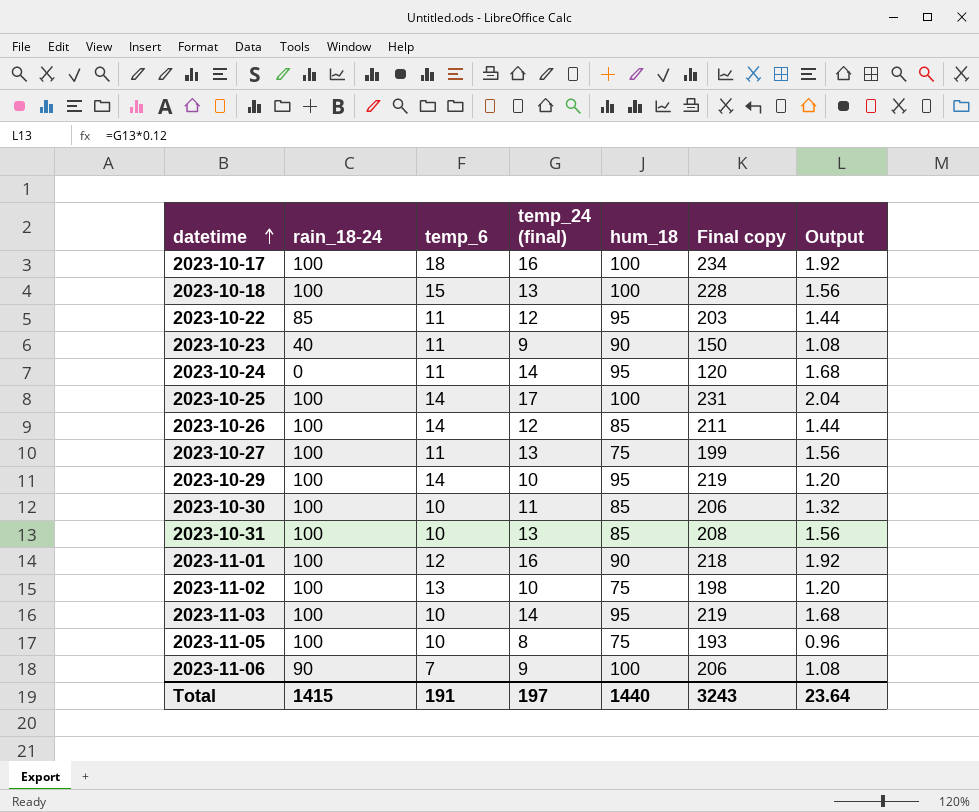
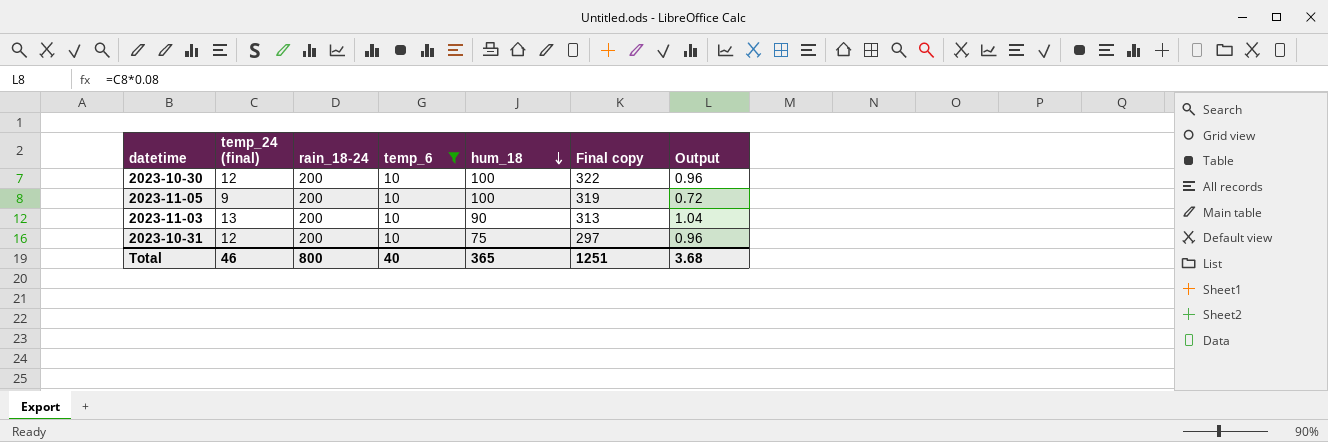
filter: none -> temp_6 = 10
row order: datetime ascending -> hum_18 descending
column temp_24 (final) | position: 4 -> 2
column Output | formula: [temp_24 (final)] * 0.12 -> [temp_24 (final)] * 0.08
2023-10-30 | temp_24 (final): 11 -> 12
2023-10-30 | rain_18-24: 100 -> 200
2023-10-30 | hum_18: 85 -> 100
2023-10-30 | Final copy: 206 -> 322
2023-11-05 | temp_24 (final): 8 -> 9
2023-11-05 | rain_18-24: 100 -> 200
2023-11-05 | hum_18: 75 -> 100
2023-11-05 | Final copy: 193 -> 319
2023-11-03 | temp_24 (final): 14 -> 13
2023-11-03 | rain_18-24: 100 -> 200
2023-11-03 | hum_18: 95 -> 90
2023-11-03 | Final copy: 219 -> 313
2023-10-31 | temp_24 (final): 13 -> 12
2023-10-31 | rain_18-24: 100 -> 200
2023-10-31 | hum_18: 85 -> 75
2023-10-31 | Final copy: 208 -> 297
Total | temp_24 (final): 197 -> 46
Total | rain_18-24: 1415 -> 800
Total | temp_6: 191 -> 40
Total | hum_18: 1440 -> 365
Total | Final copy: 3243 -> 1251
Total | Output: 23.64 -> 3.68

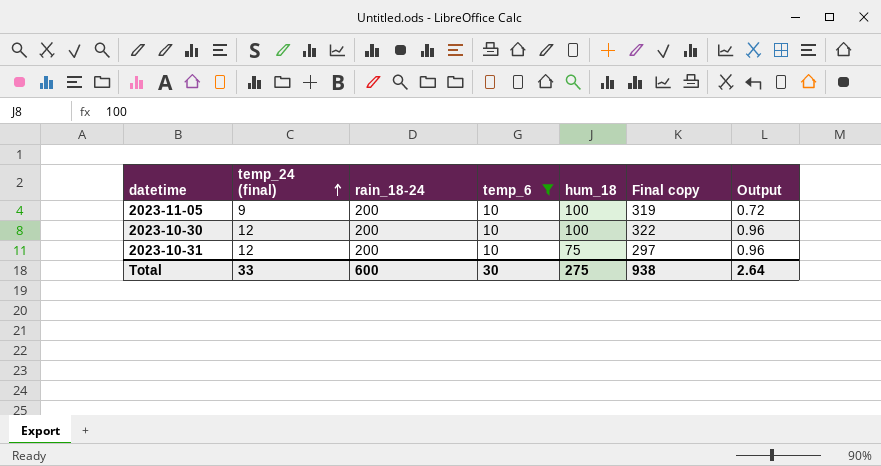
row order: hum_18 descending -> temp_24 (final) ascending
row 2023-11-03: 13 | 200 | 10 | 90 | 313 | 1.04 -> none
Total | temp_24 (final): 46 -> 33
Total | rain_18-24: 800 -> 600
Total | temp_6: 40 -> 30
Total | hum_18: 365 -> 275
Total | Final copy: 1251 -> 938
Total | Output: 3.68 -> 2.64

